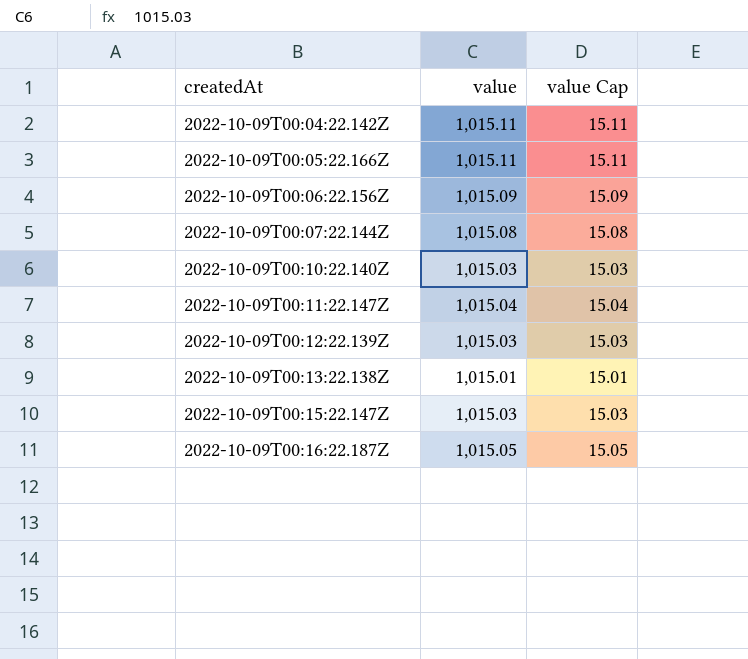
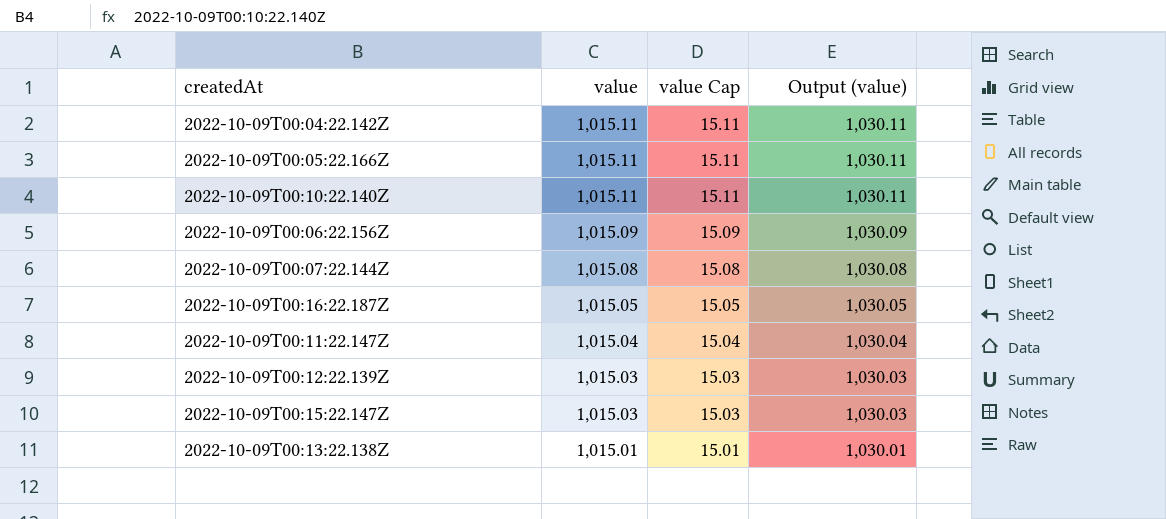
row order: createdAt ascending -> value descending
column Output (value) | formula: none -> [value] + 15
2022-10-09T00:10:22.140Z | value: 1,015.03 -> 1,015.11
2022-10-09T00:10:22.140Z | value Cap: 15.03 -> 15.11

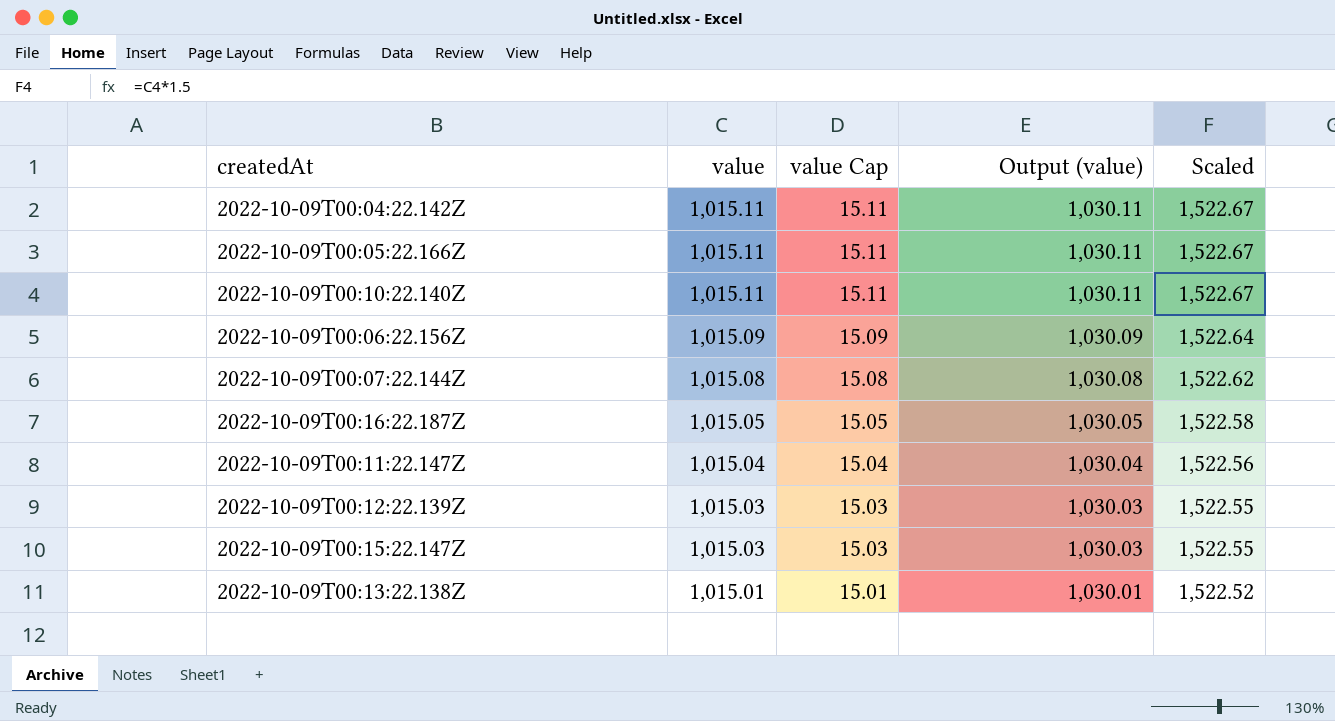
column Scaled | formula: none -> [value] * 1.5

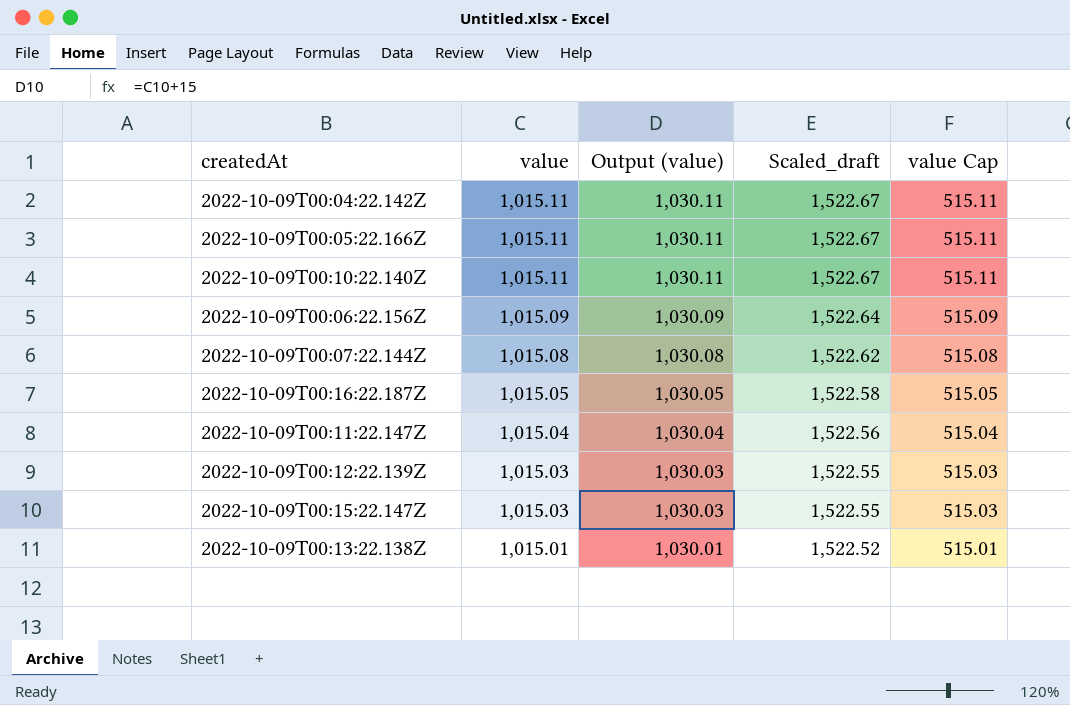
column name: Scaled -> Scaled_draft
column value Cap | formula: [value] - 1000 -> [value] - 500
column value Cap | position: 3 -> 5

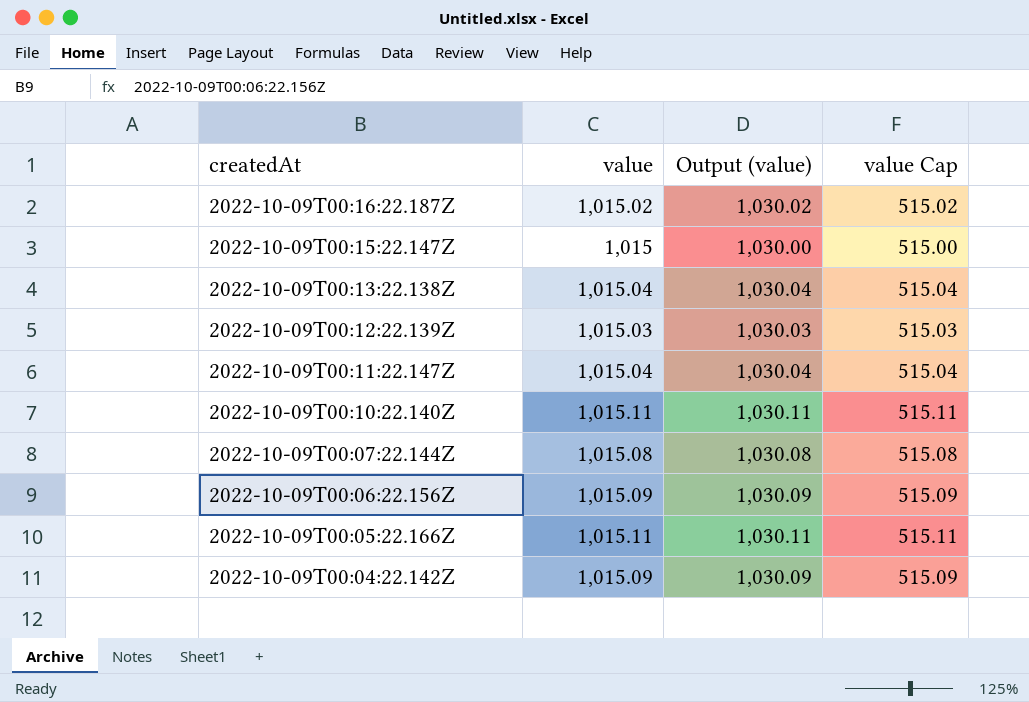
row order: value descending -> createdAt descending
column Scaled_draft | formula: [value] * 1.5 -> none
2022-10-09T00:16:22.187Z | value: 1,015.05 -> 1,015.02
2022-10-09T00:16:22.187Z | Output (value): 1,030.05 -> 1,030.02
2022-10-09T00:16:22.187Z | value Cap: 515.05 -> 515.02
2022-10-09T00:15:22.147Z | value: 1,015.03 -> 1,015
2022-10-09T00:15:22.147Z | Output (value): 1,030.03 -> 1,030.00
2022-10-09T00:15:22.147Z | value Cap: 515.03 -> 515.00
2022-10-09T00:13:22.138Z | value: 1,015.01 -> 1,015.04
2022-10-09T00:13:22.138Z | Output (value): 1,030.01 -> 1,030.04
2022-10-09T00:13:22.138Z | value Cap: 515.01 -> 515.04
2022-10-09T00:04:22.142Z | value: 1,015.11 -> 1,015.09
2022-10-09T00:04:22.142Z | Output (value): 1,030.11 -> 1,030.09
2022-10-09T00:04:22.142Z | value Cap: 515.11 -> 515.09

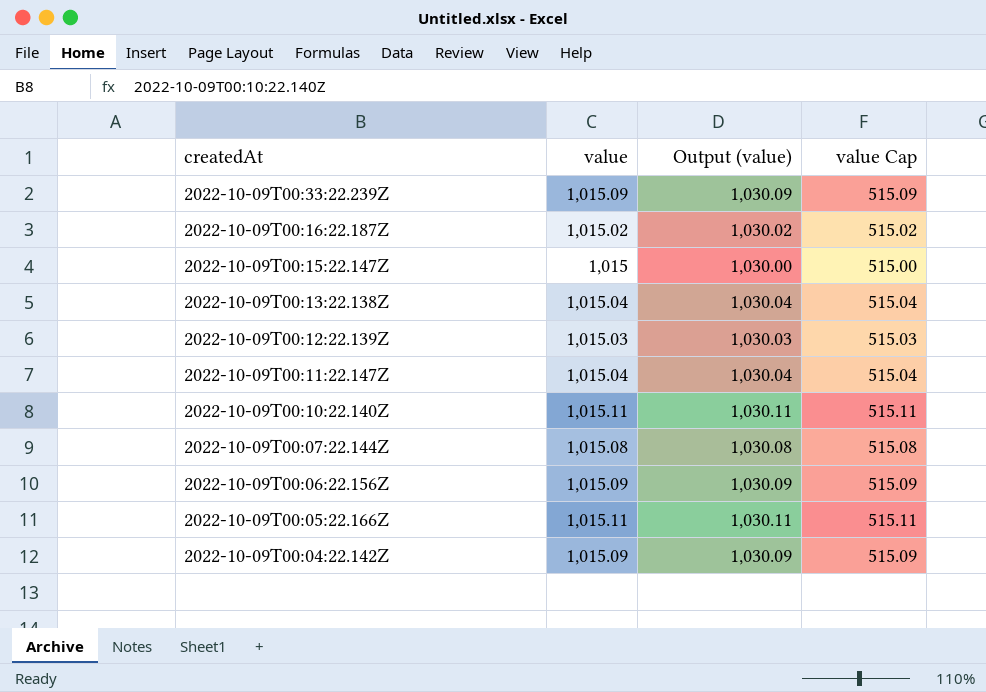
row 2022-10-09T00:33:22.239Z: none -> 1,015.09 | 1,030.09 | 515.09

